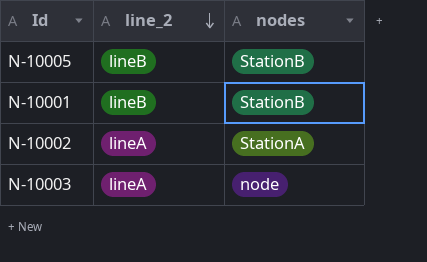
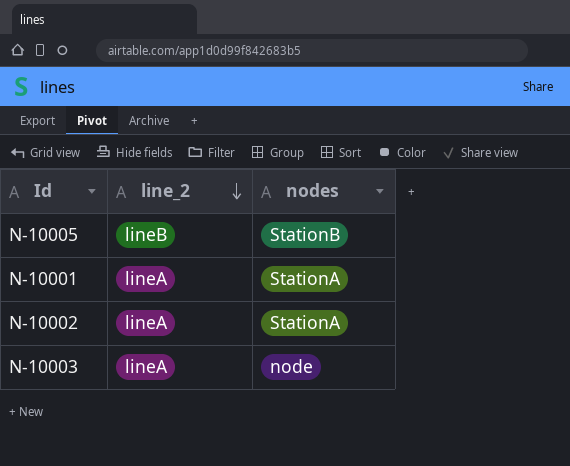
N-10001 | line_2: lineB -> lineA
N-10001 | nodes: StationB -> StationA

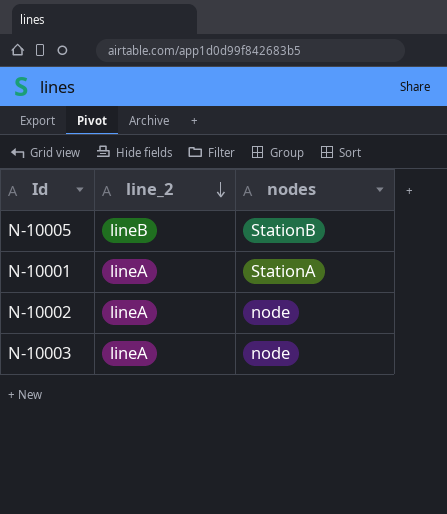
N-10002 | nodes: StationA -> node

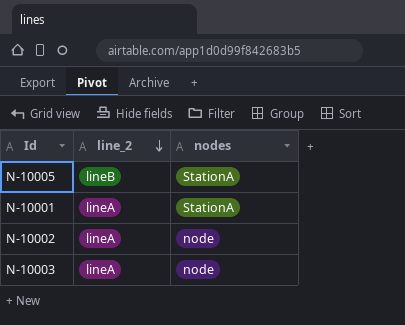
N-10005 | nodes: StationB -> StationA

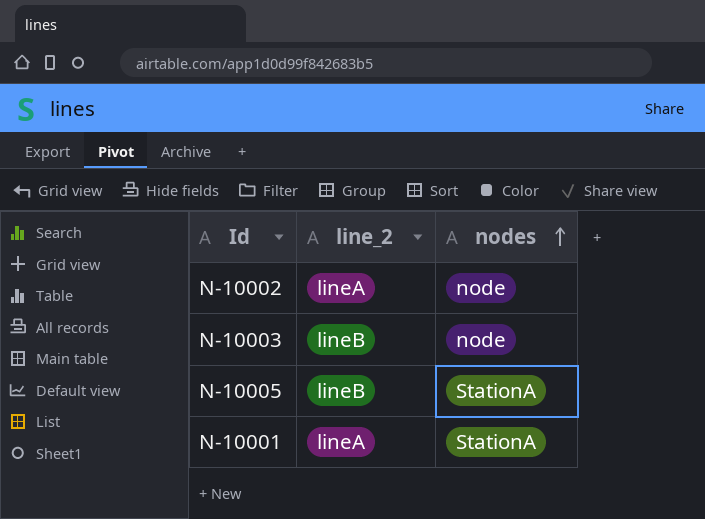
row order: line_2 descending -> nodes ascending
N-10003 | line_2: lineA -> lineB

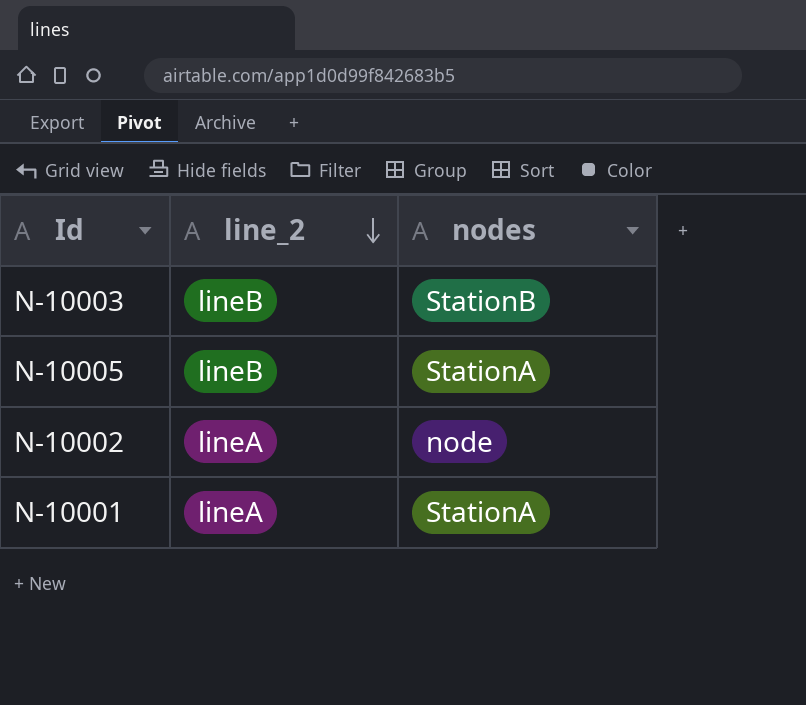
row order: nodes ascending -> line_2 descending
N-10003 | nodes: node -> StationB

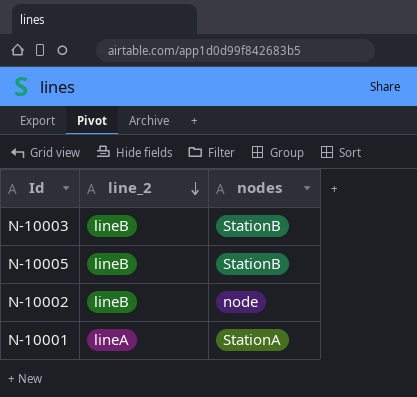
N-10005 | nodes: StationA -> StationB
N-10002 | line_2: lineA -> lineB

